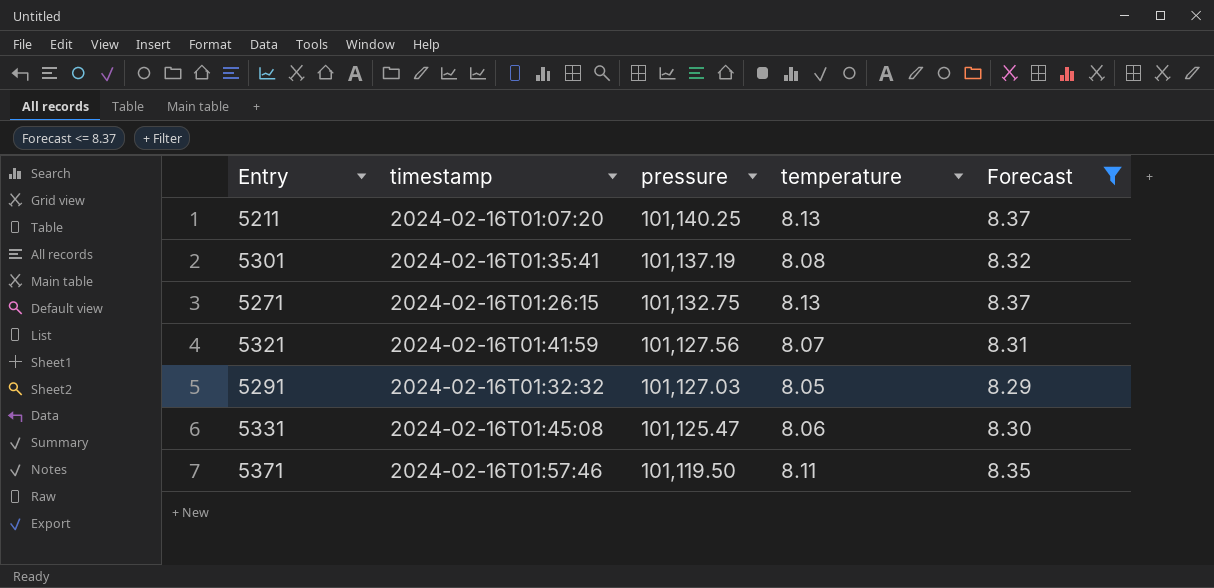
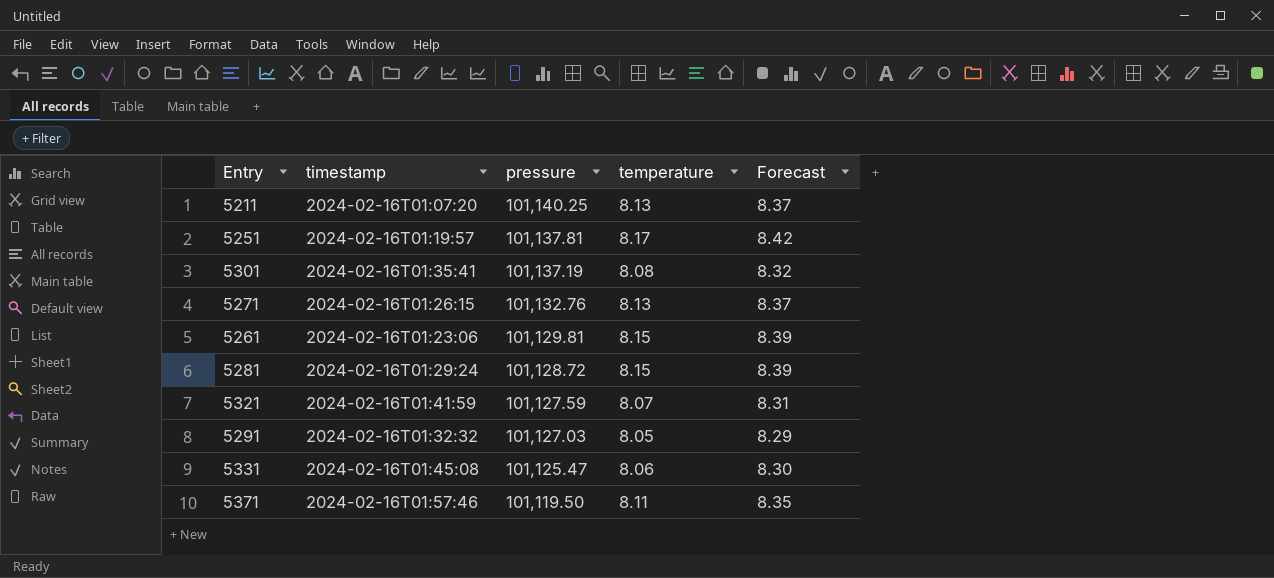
filter: Forecast <= 8.37 -> none
5271 | pressure: 101,132.75 -> 101,132.76
5321 | pressure: 101,127.56 -> 101,127.59

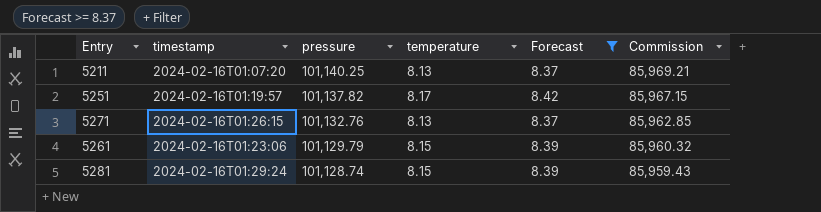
filter: none -> Forecast >= 8.37
column Commission | formula: none -> [pressure] * 0.85
5251 | pressure: 101,137.81 -> 101,137.82
5261 | pressure: 101,129.81 -> 101,129.79
5281 | pressure: 101,128.72 -> 101,128.74

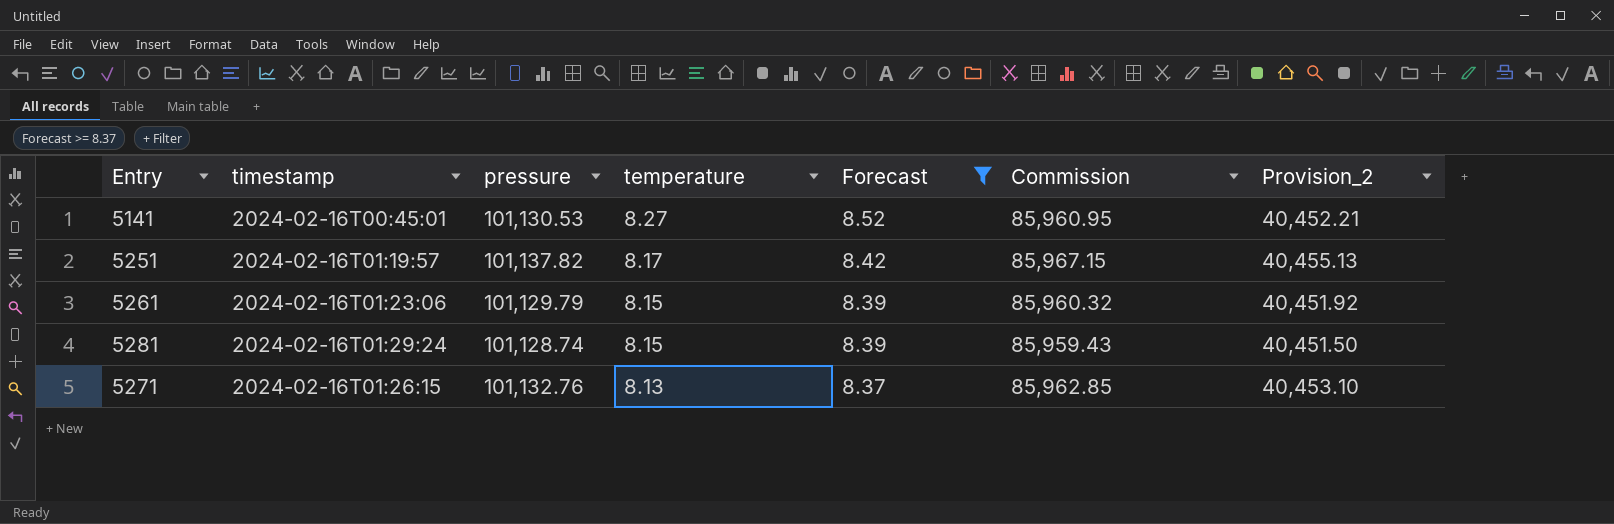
row order: pressure descending -> temperature descending
column Provision_2 | formula: none -> [pressure] * 0.4
row 5211: 2024-02-16T01:07:20 | 101,140.25 | 8.13 | 8.37 | 85,969.21 -> none
row 5141: none -> 2024-02-16T00:45:01 | 101,130.53 | 8.27 | 8.52 | 85,960.95 | 40,452.21

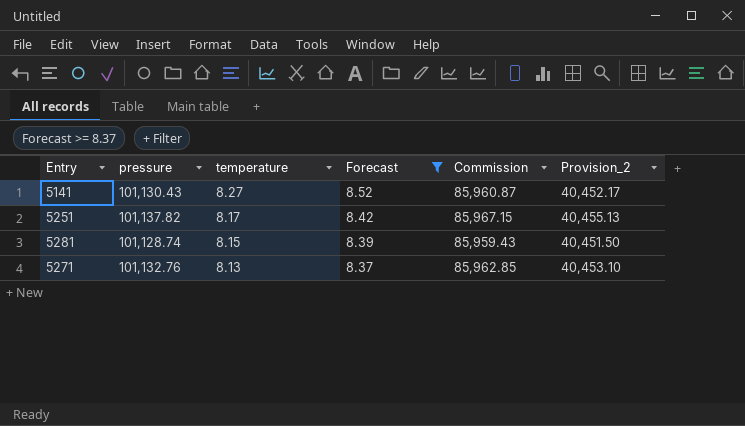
column timestamp | position: 2 -> none
row 5261: 2024-02-16T01:23:06 | 101,129.79 | 8.15 | 8.39 | 85,960.32 | 40,451.92 -> none
5141 | pressure: 101,130.53 -> 101,130.43
5141 | Commission: 85,960.95 -> 85,960.87
5141 | Provision_2: 40,452.21 -> 40,452.17

